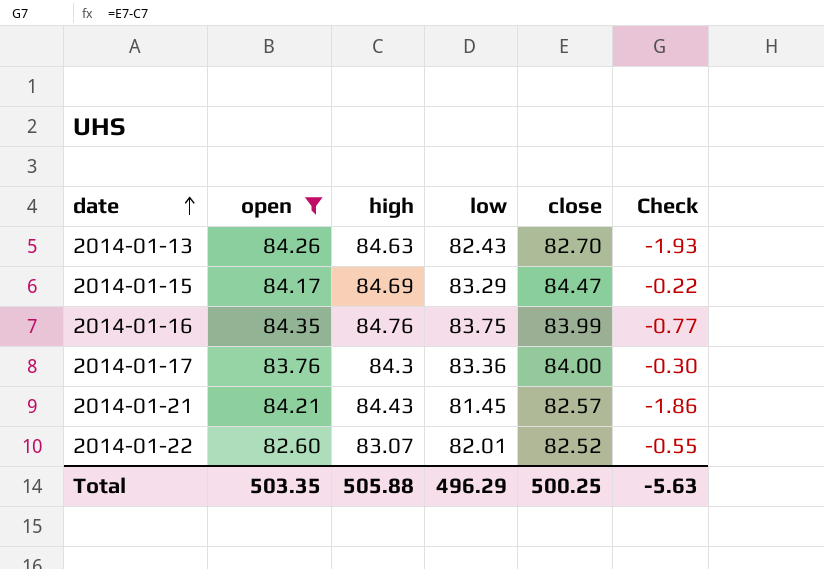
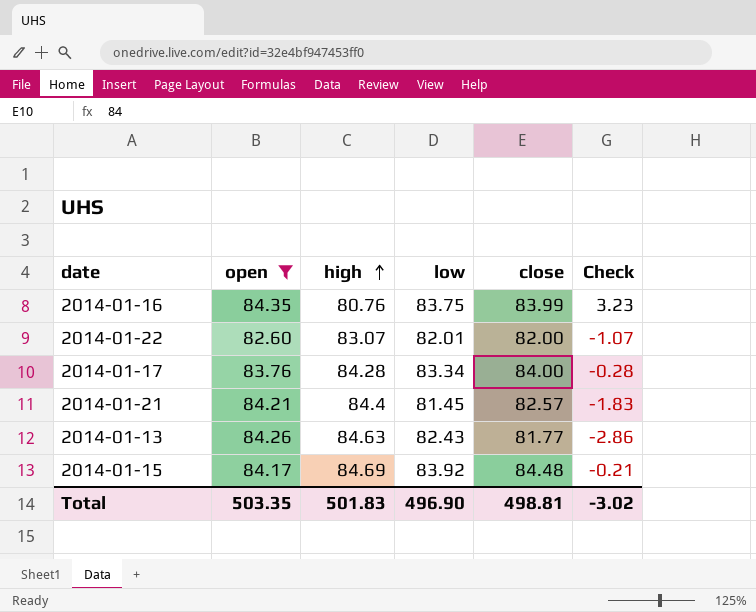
row order: date ascending -> high ascending
2014-01-16 | high: 84.76 -> 80.76
2014-01-16 | Check: -0.77 -> 3.23
2014-01-22 | close: 82.52 -> 82.00
2014-01-22 | Check: -0.55 -> -1.07
2014-01-17 | high: 84.3 -> 84.28
2014-01-17 | low: 83.36 -> 83.34
2014-01-17 | Check: -0.30 -> -0.28
2014-01-21 | high: 84.43 -> 84.4
2014-01-21 | Check: -1.86 -> -1.83
2014-01-13 | close: 82.70 -> 81.77
2014-01-13 | Check: -1.93 -> -2.86
2014-01-15 | low: 83.29 -> 83.92
2014-01-15 | close: 84.47 -> 84.48
2014-01-15 | Check: -0.22 -> -0.21
Total | high: 505.88 -> 501.83
Total | low: 496.29 -> 496.90
Total | close: 500.25 -> 498.81
Total | Check: -5.63 -> -3.02

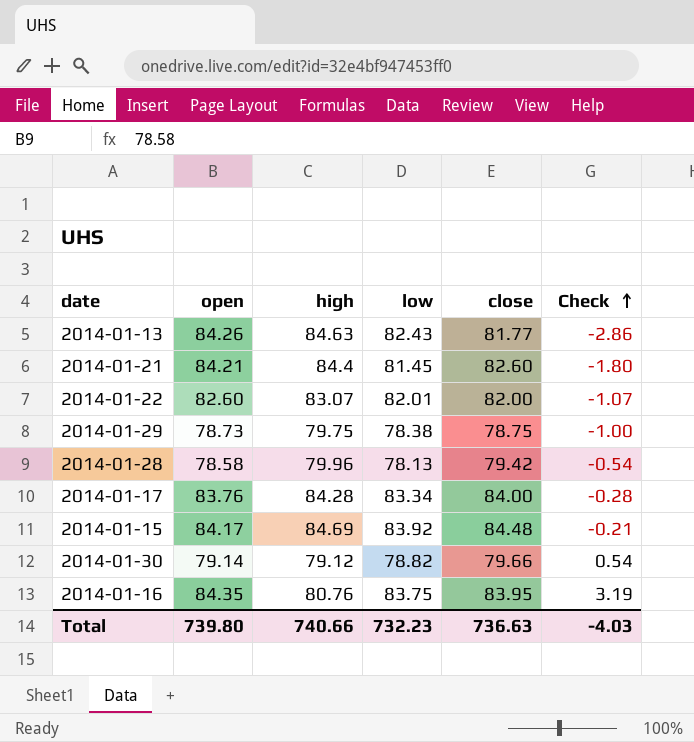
filter: open >= 82.60 -> none
row order: high ascending -> Check ascending
2014-01-21 | close: 82.57 -> 82.60
2014-01-21 | Check: -1.83 -> -1.80
2014-01-16 | close: 83.99 -> 83.95
2014-01-16 | Check: 3.23 -> 3.19
Total | open: 503.35 -> 739.80
Total | high: 501.83 -> 740.66
Total | low: 496.90 -> 732.23
Total | close: 498.81 -> 736.63
Total | Check: -3.02 -> -4.03

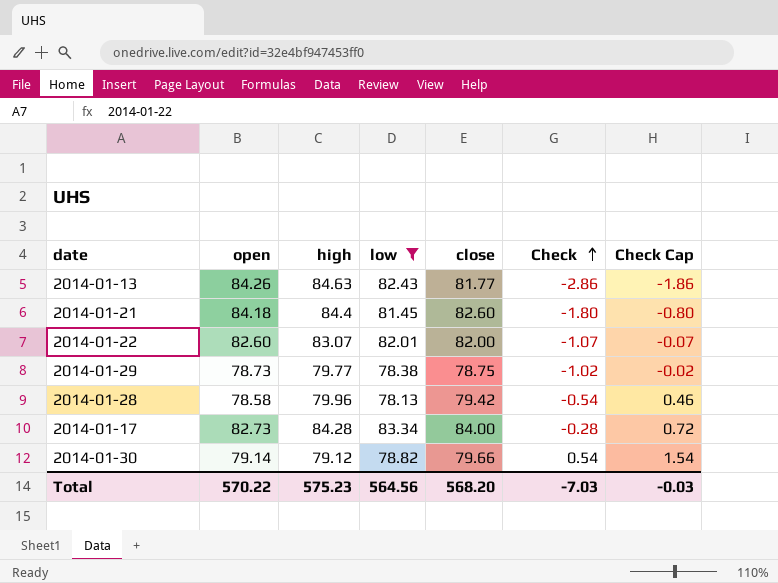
filter: none -> low <= 83.34
column Check Cap | formula: none -> [Check] + 1
2014-01-21 | open: 84.21 -> 84.18
2014-01-29 | high: 79.75 -> 79.77
2014-01-29 | Check: -1.00 -> -1.02
2014-01-17 | open: 83.76 -> 82.73
Total | open: 739.80 -> 570.22
Total | high: 740.66 -> 575.23
Total | low: 732.23 -> 564.56
Total | close: 736.63 -> 568.20
Total | Check: -4.03 -> -7.03

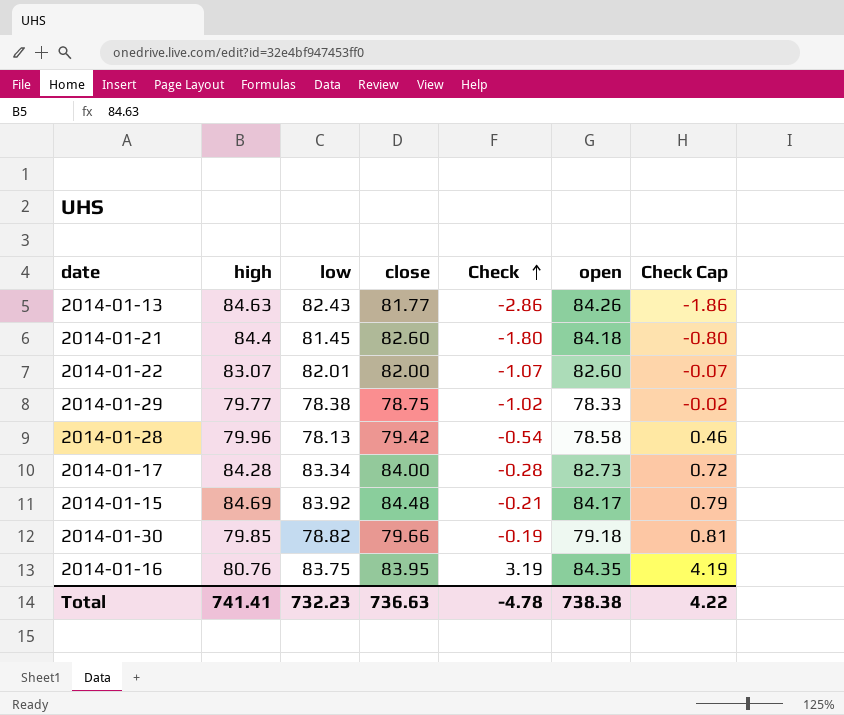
filter: low <= 83.34 -> none
column open | position: 2 -> 6
2014-01-29 | open: 78.73 -> 78.33
2014-01-30 | high: 79.12 -> 79.85
2014-01-30 | Check: 0.54 -> -0.19
2014-01-30 | open: 79.14 -> 79.18
2014-01-30 | Check Cap: 1.54 -> 0.81
Total | high: 575.23 -> 741.41
Total | low: 564.56 -> 732.23
Total | close: 568.20 -> 736.63
Total | Check: -7.03 -> -4.78
Total | open: 570.22 -> 738.38
Total | Check Cap: -0.03 -> 4.22

